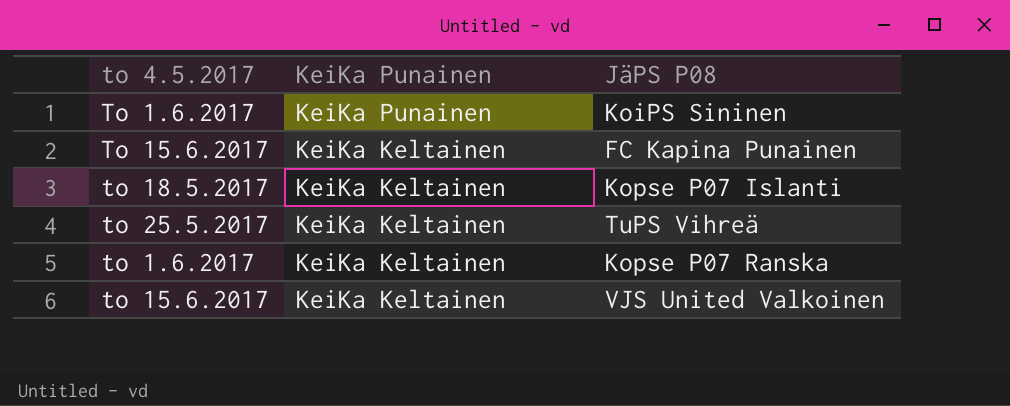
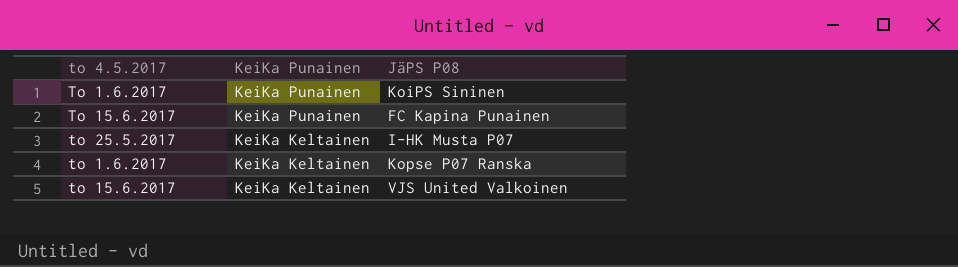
row to 18.5.2017: KeiKa Keltainen | Kopse P07 Islanti -> none
To 15.6.2017 | KeiKa Punainen: KeiKa Keltainen -> KeiKa Punainen
to 25.5.2017 | JäPS P08: TuPS Vihreä -> I-HK Musta P07

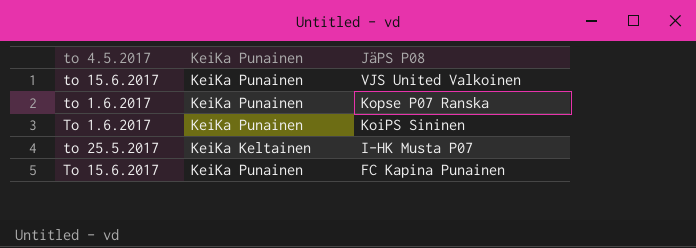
row order: KeiKa Punainen descending -> JäPS P08 descending
to 15.6.2017 | KeiKa Punainen: KeiKa Keltainen -> KeiKa Punainen
to 1.6.2017 | KeiKa Punainen: KeiKa Keltainen -> KeiKa Punainen

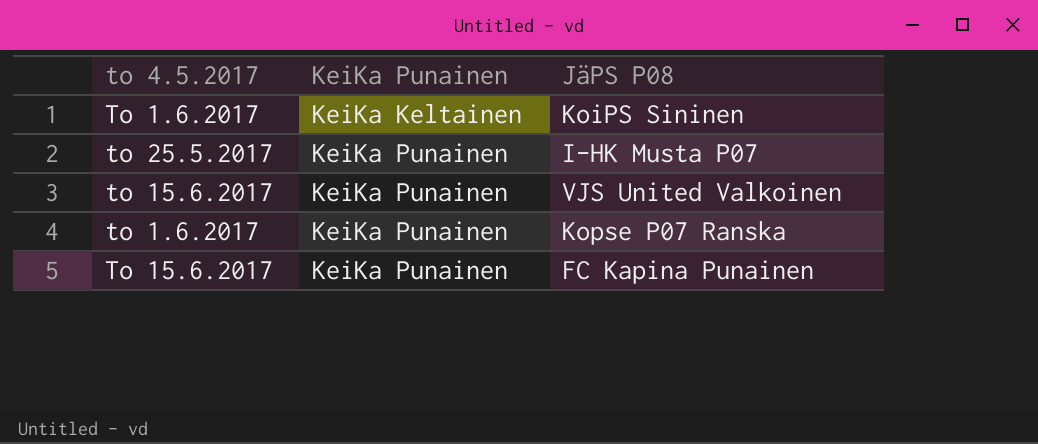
row order: JäPS P08 descending -> KeiKa Punainen ascending
To 1.6.2017 | KeiKa Punainen: KeiKa Punainen -> KeiKa Keltainen
to 25.5.2017 | KeiKa Punainen: KeiKa Keltainen -> KeiKa Punainen

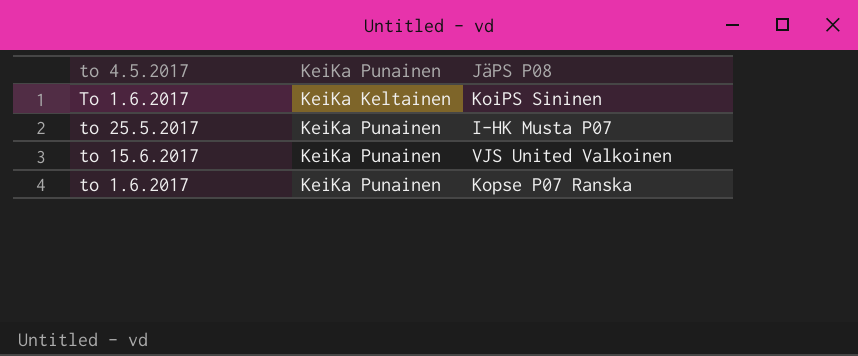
row To 15.6.2017: KeiKa Punainen | FC Kapina Punainen -> none

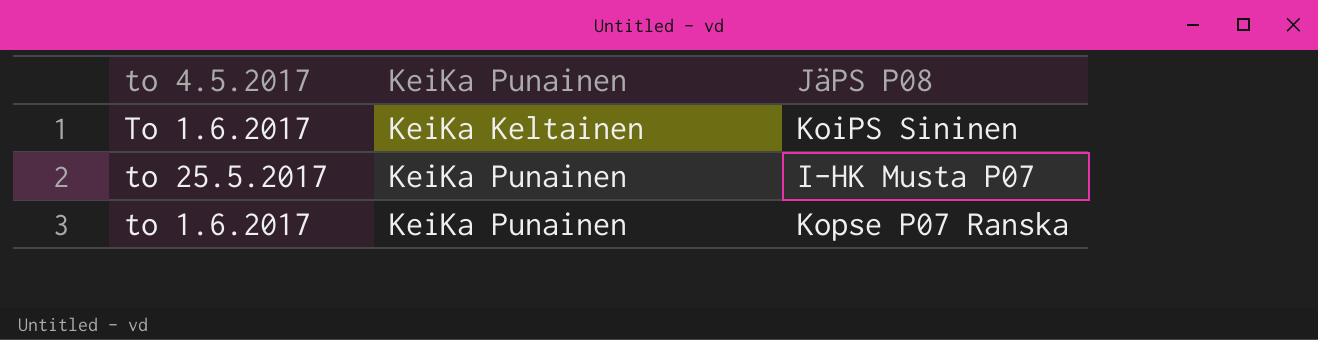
row to 15.6.2017: KeiKa Punainen | VJS United Valkoinen -> none

